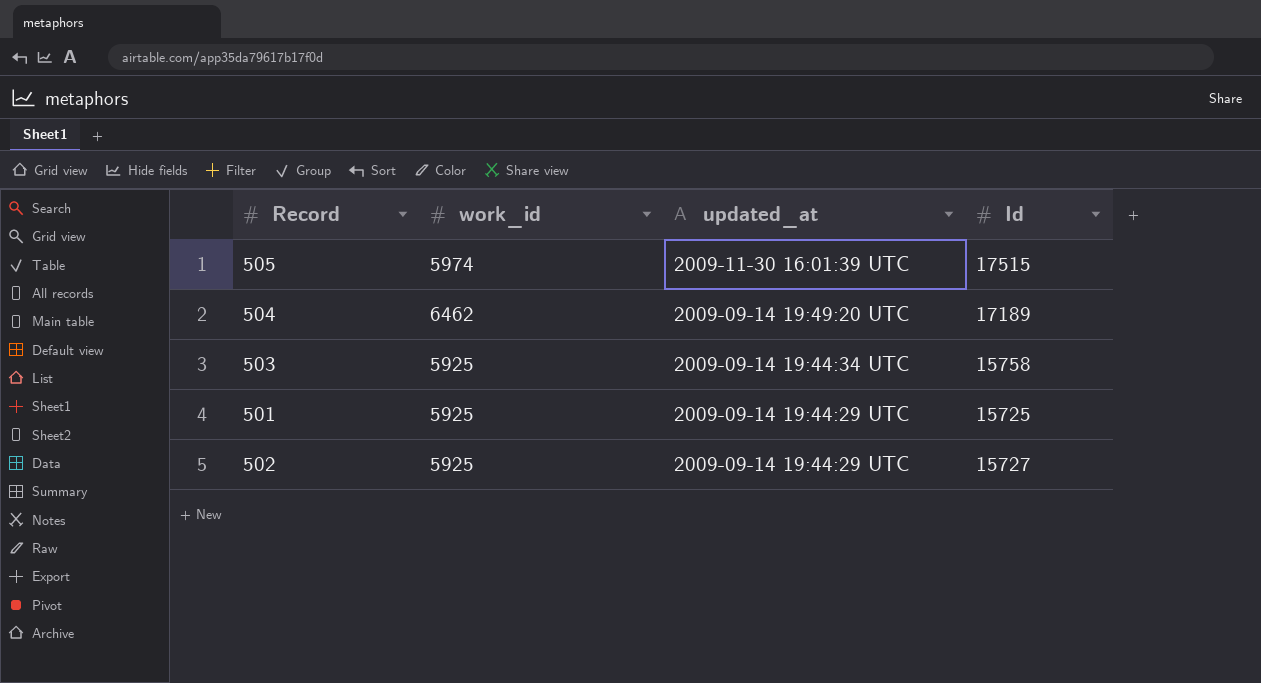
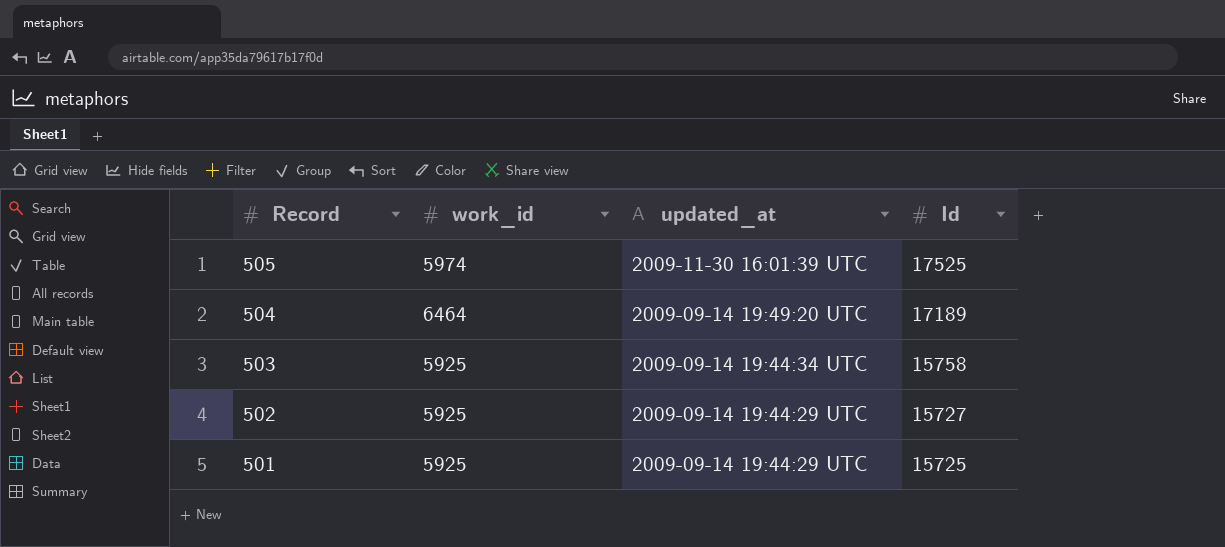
row order: updated_at descending -> Record descending
505 | Id: 17515 -> 17525
504 | work_id: 6462 -> 6464

